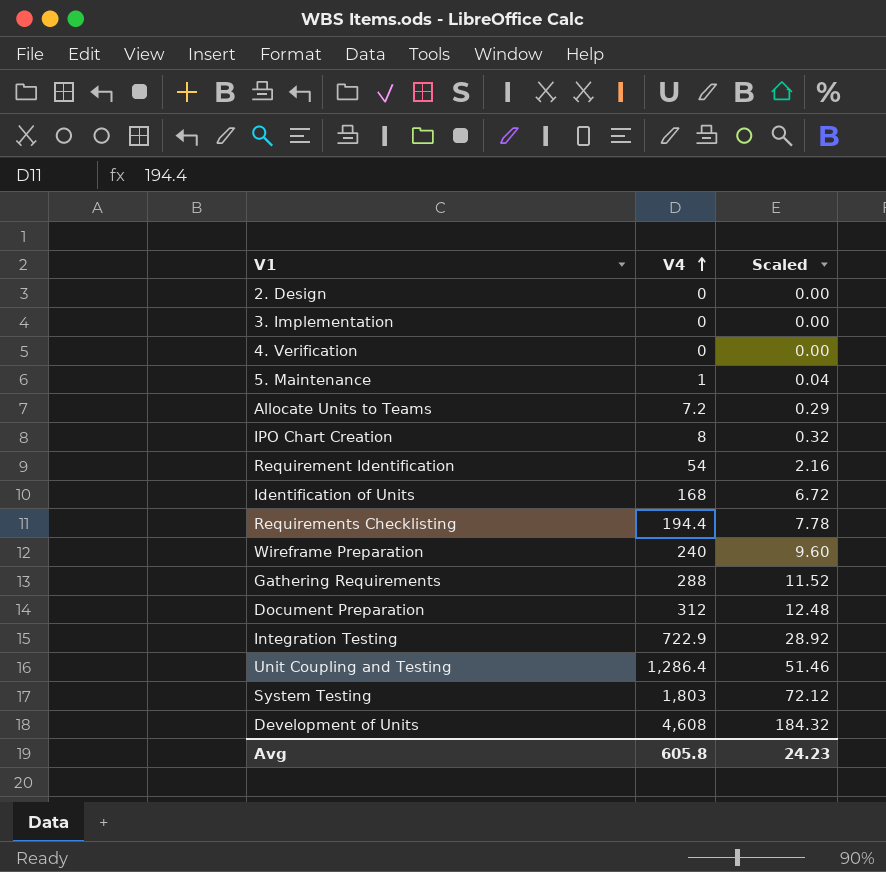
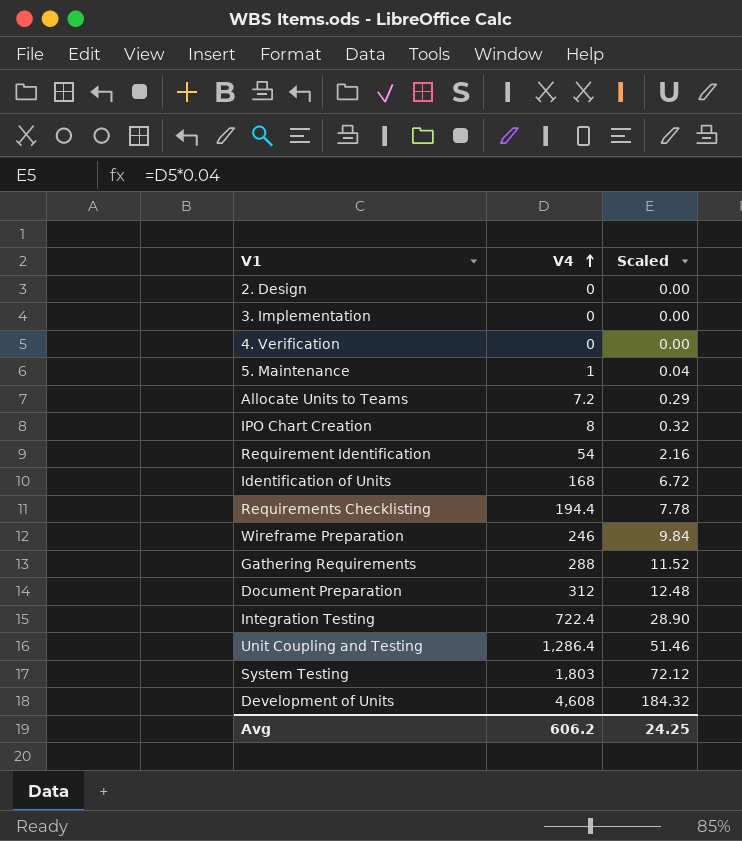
Wireframe Preparation | V4: 240 -> 246
Wireframe Preparation | Scaled: 9.60 -> 9.84
Integration Testing | V4: 722.9 -> 722.4
Integration Testing | Scaled: 28.92 -> 28.90
Avg | V4: 605.8 -> 606.2
Avg | Scaled: 24.23 -> 24.25

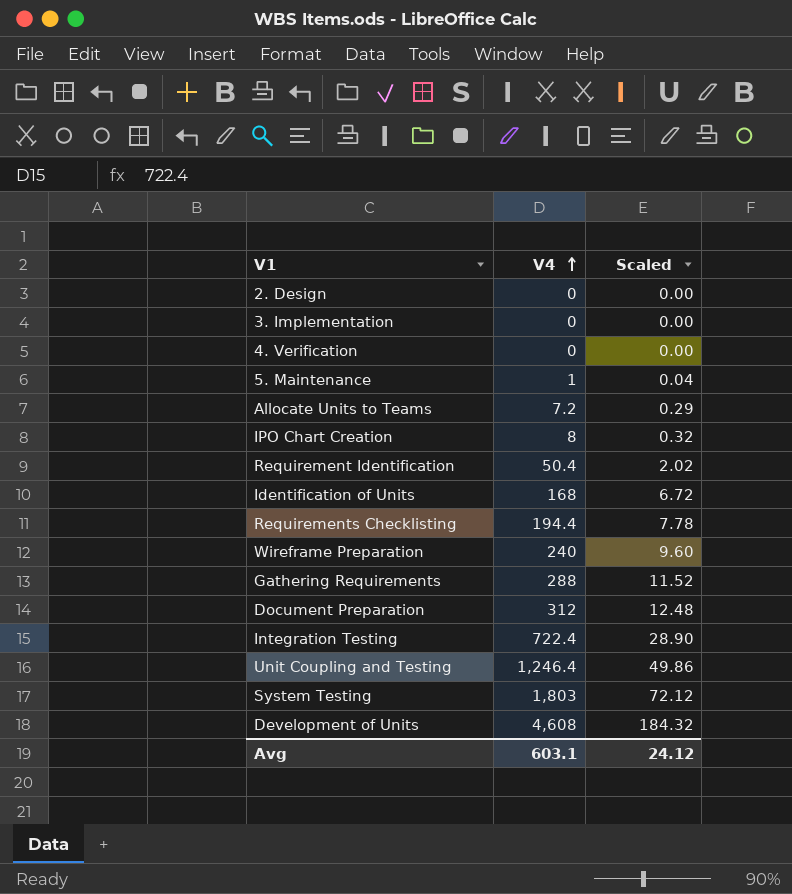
Requirement Identification | V4: 54 -> 50.4
Requirement Identification | Scaled: 2.16 -> 2.02
Wireframe Preparation | V4: 246 -> 240
Wireframe Preparation | Scaled: 9.84 -> 9.60
Unit Coupling and Testing | V4: 1,286.4 -> 1,246.4
Unit Coupling and Testing | Scaled: 51.46 -> 49.86
Avg | V4: 606.2 -> 603.1
Avg | Scaled: 24.25 -> 24.12

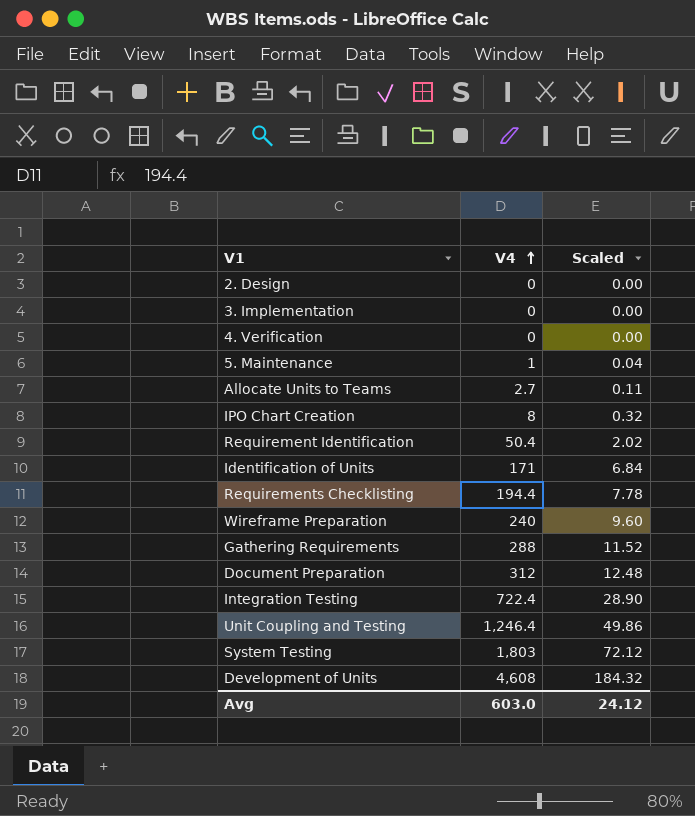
Allocate Units to Teams | V4: 7.2 -> 2.7
Allocate Units to Teams | Scaled: 0.29 -> 0.11
Identification of Units | V4: 168 -> 171
Identification of Units | Scaled: 6.72 -> 6.84
Avg | V4: 603.1 -> 603.0

